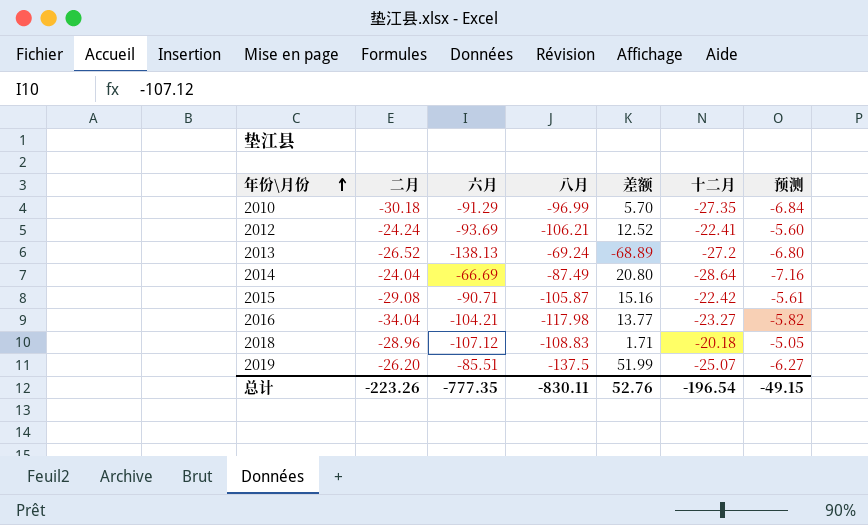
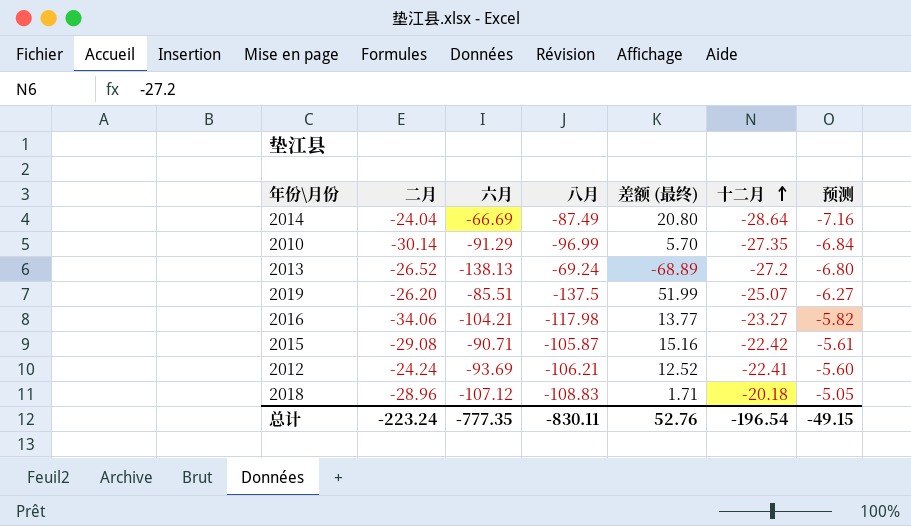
row order: 年份\月份 ascending -> 十二月 ascending
column name: 差额 -> 差额 (最终)
2010 | 二月: -30.18 -> -30.14
2016 | 二月: -34.04 -> -34.06
总计 | 二月: -223.26 -> -223.24

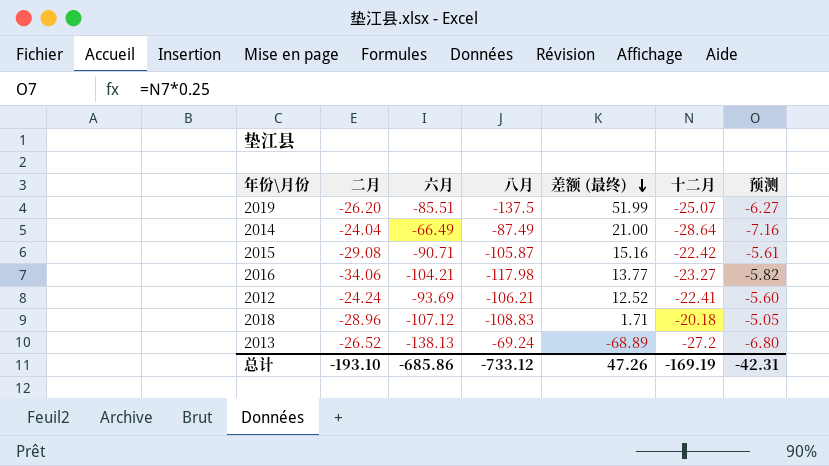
row order: 十二月 ascending -> 差额 (最终) descending
row 2010: -30.14 | -91.29 | -96.99 | 5.70 | -27.35 | -6.84 -> none
2014 | 六月: -66.69 -> -66.49
2014 | 差额 (最终): 20.80 -> 21.00
总计 | 二月: -223.24 -> -193.10
总计 | 六月: -777.35 -> -685.86
总计 | 八月: -830.11 -> -733.12
总计 | 差额 (最终): 52.76 -> 47.26
总计 | 十二月: -196.54 -> -169.19
总计 | 预测: -49.15 -> -42.31

